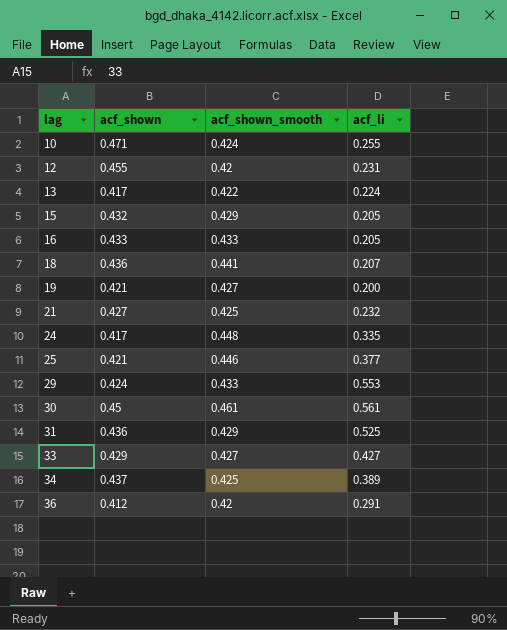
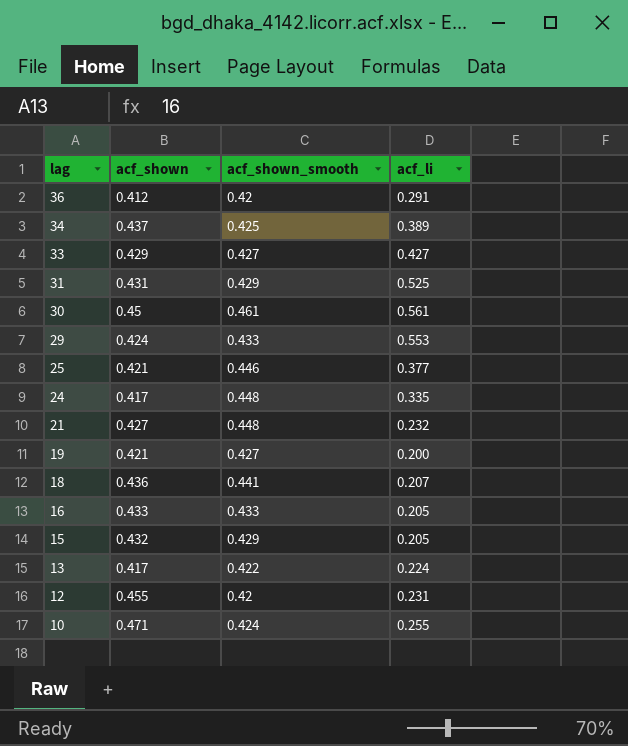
row order: lag ascending -> lag descending
31 | acf_shown: 0.436 -> 0.431
21 | acf_shown_smooth: 0.425 -> 0.448

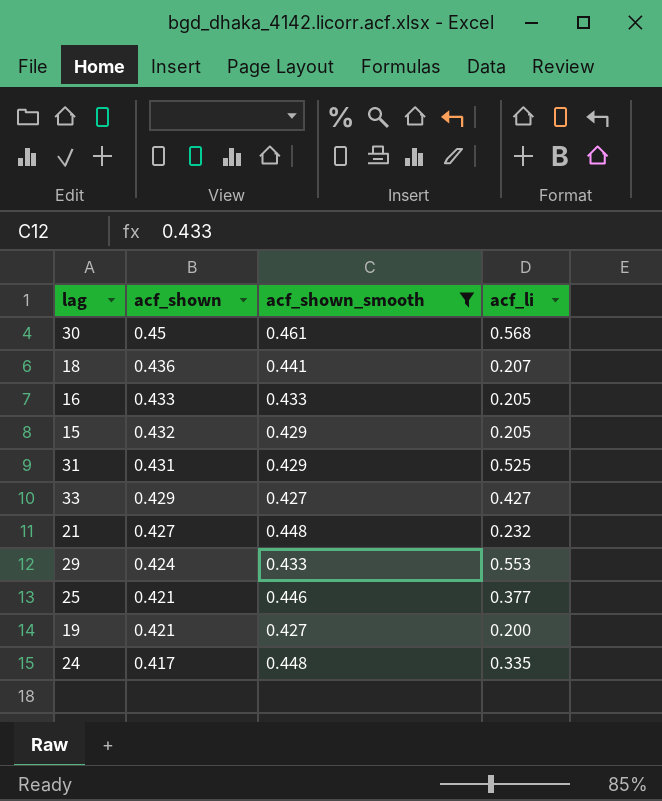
filter: none -> acf_shown_smooth >= 0.427
row order: lag descending -> acf_shown descending
30 | acf_li: 0.561 -> 0.568

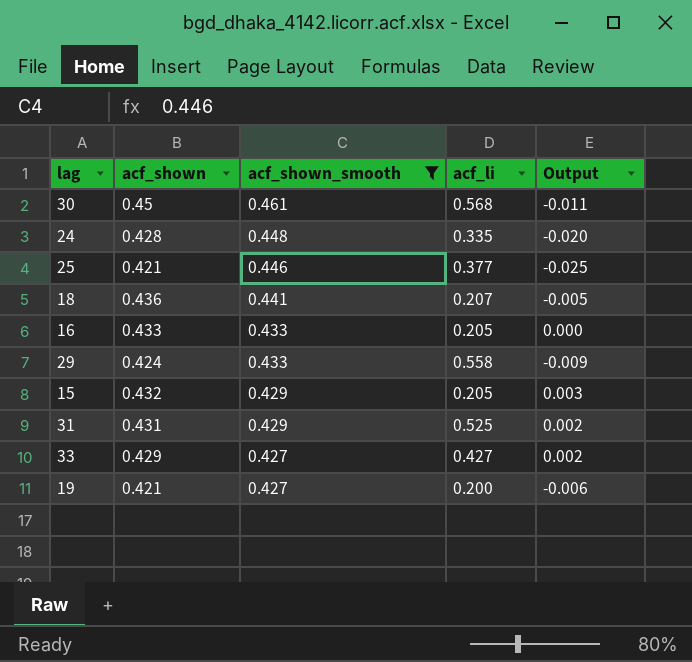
row order: acf_shown descending -> acf_shown_smooth descending
column Output | formula: none -> [acf_shown] - [acf_shown_smooth]
row 21: 0.427 | 0.448 | 0.232 -> none
24 | acf_shown: 0.417 -> 0.428
29 | acf_li: 0.553 -> 0.558

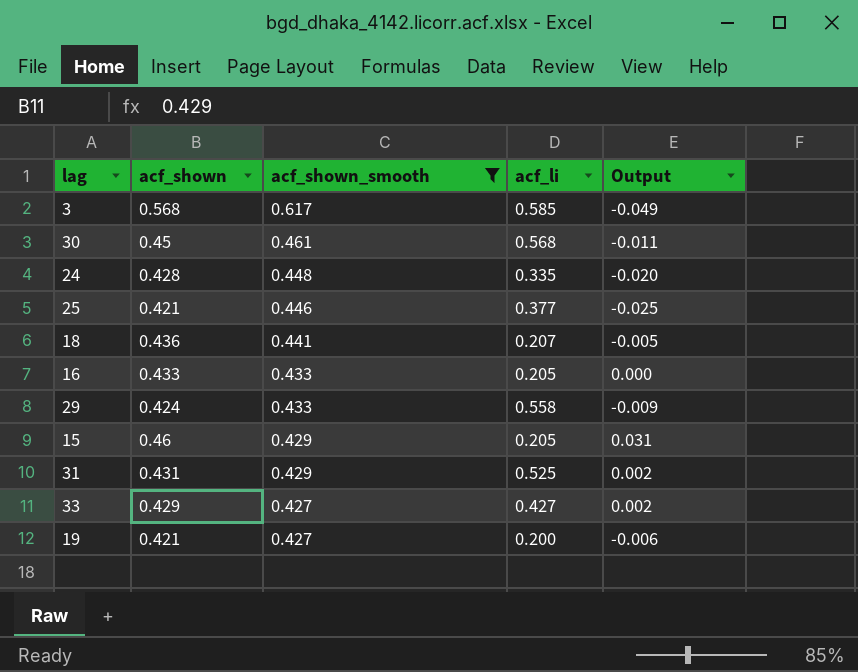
row 3: none -> 0.568 | 0.617 | 0.585 | -0.049
15 | acf_shown: 0.432 -> 0.46
15 | Output: 0.003 -> 0.031

